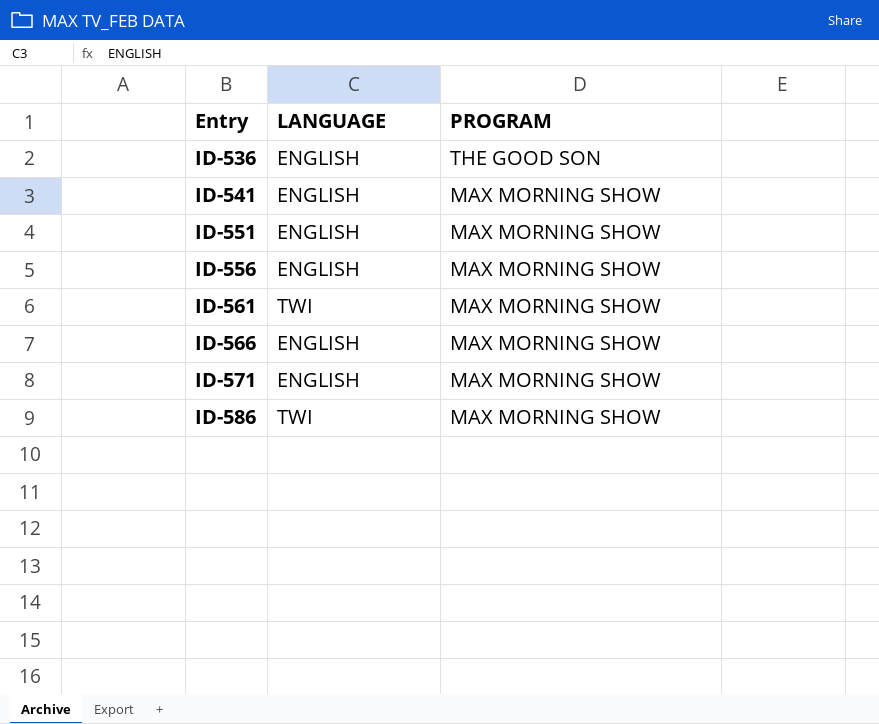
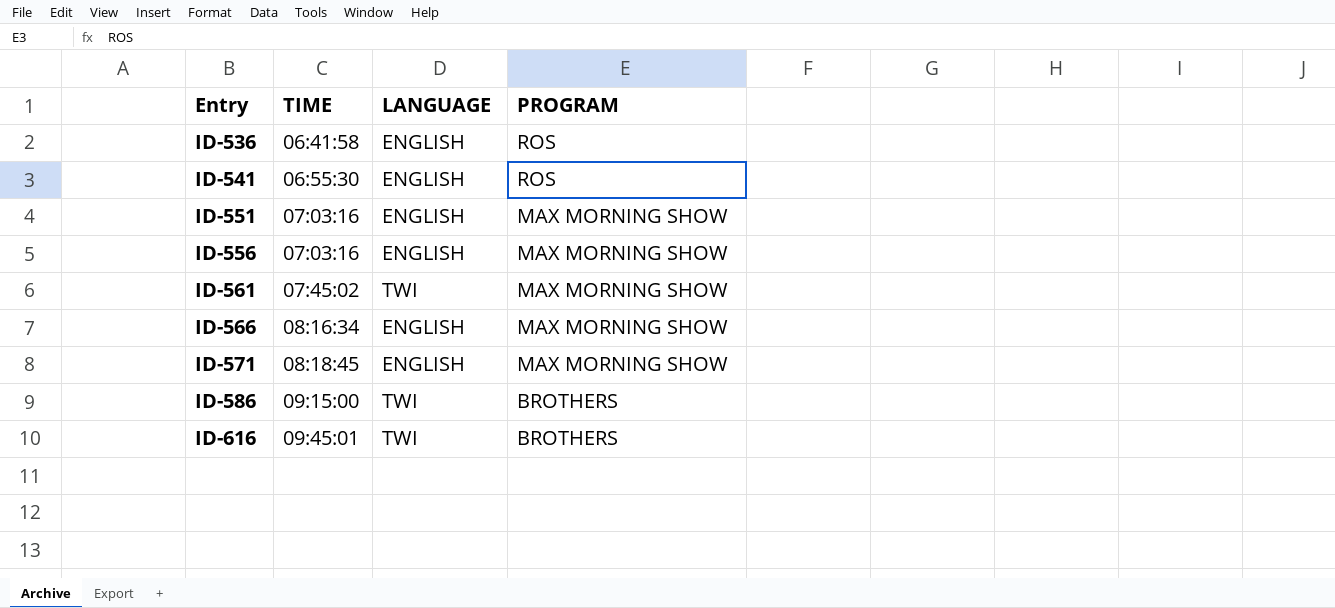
column TIME | position: none -> 2
ID-536 | PROGRAM: THE GOOD SON -> ROS
ID-541 | PROGRAM: MAX MORNING SHOW -> ROS
ID-586 | PROGRAM: MAX MORNING SHOW -> BROTHERS
row ID-616: none -> 09:45:01 | TWI | BROTHERS

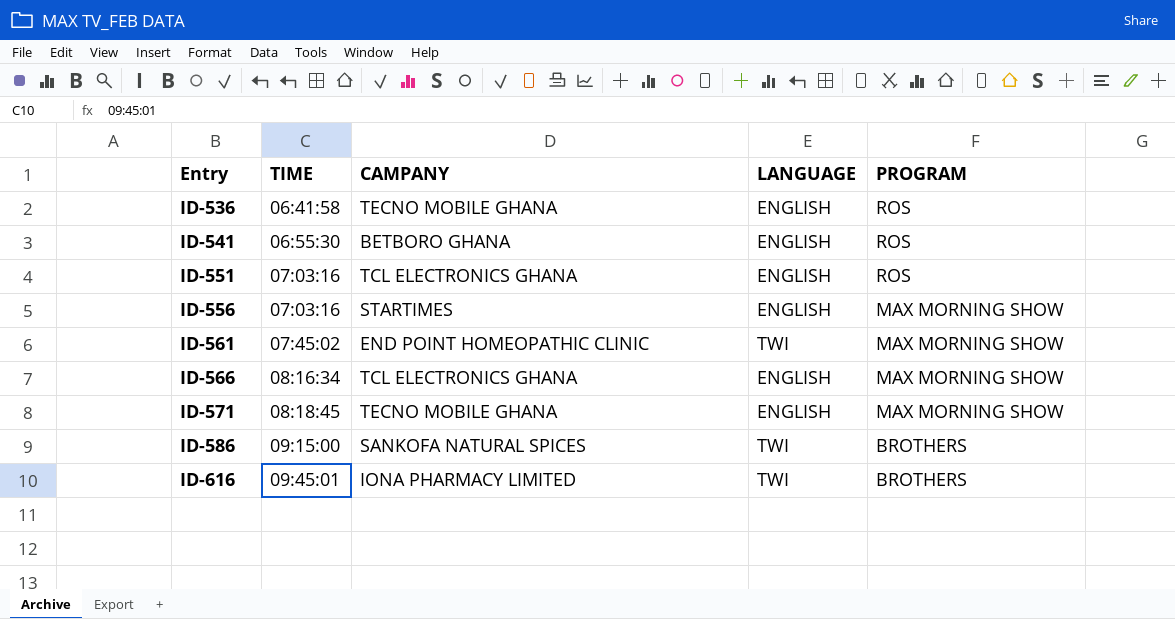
column CAMPANY | position: none -> 3
ID-551 | PROGRAM: MAX MORNING SHOW -> ROS

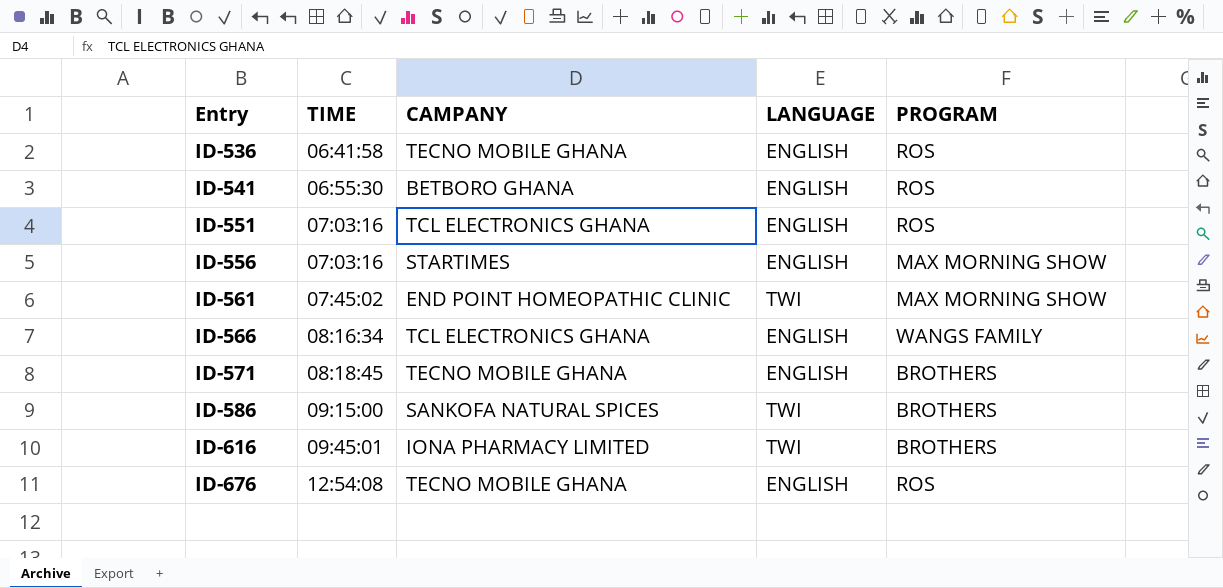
ID-566 | PROGRAM: MAX MORNING SHOW -> WANGS FAMILY
ID-571 | PROGRAM: MAX MORNING SHOW -> BROTHERS
row ID-676: none -> 12:54:08 | TECNO MOBILE GHANA | ENGLISH | ROS

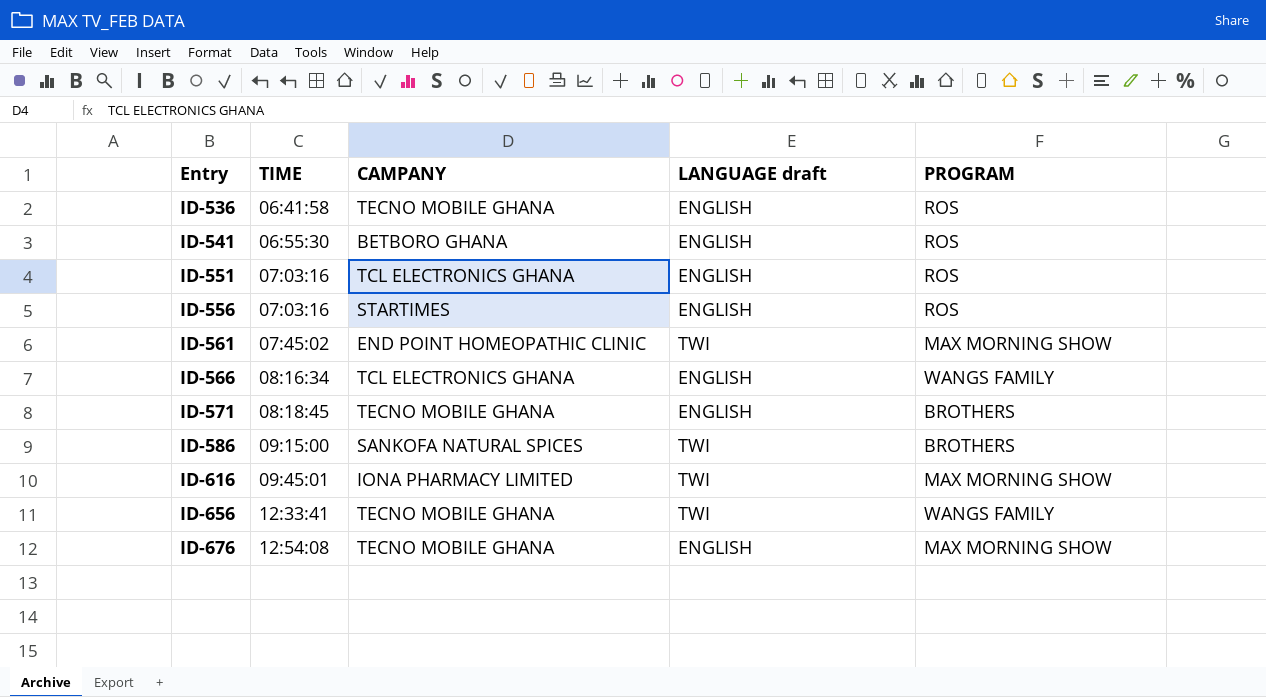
column name: LANGUAGE -> LANGUAGE draft
ID-556 | PROGRAM: MAX MORNING SHOW -> ROS
ID-616 | PROGRAM: BROTHERS -> MAX MORNING SHOW
row ID-656: none -> 12:33:41 | TECNO MOBILE GHANA | TWI | WANGS FAMILY
ID-676 | PROGRAM: ROS -> MAX MORNING SHOW

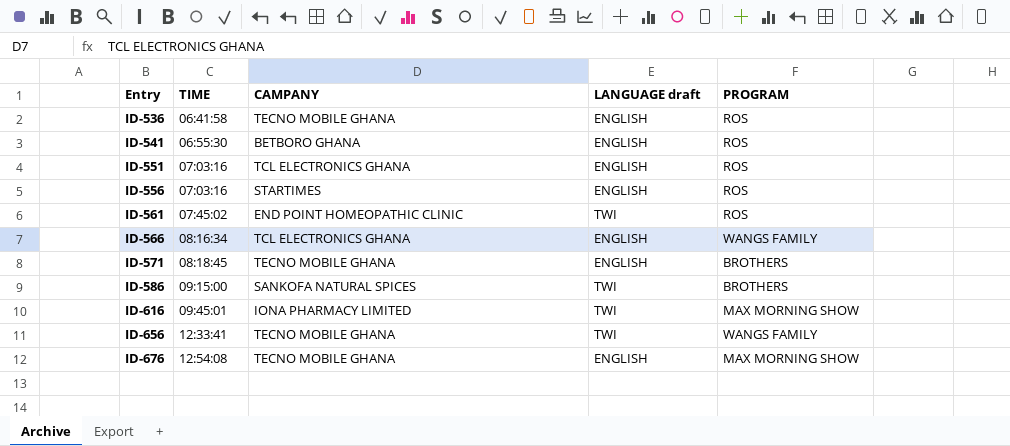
ID-561 | PROGRAM: MAX MORNING SHOW -> ROS

